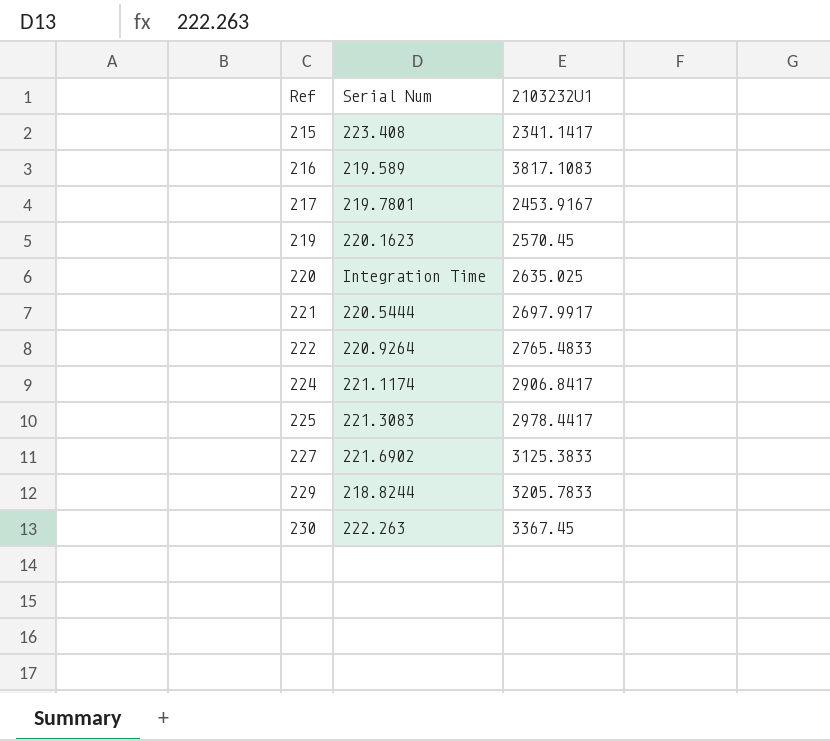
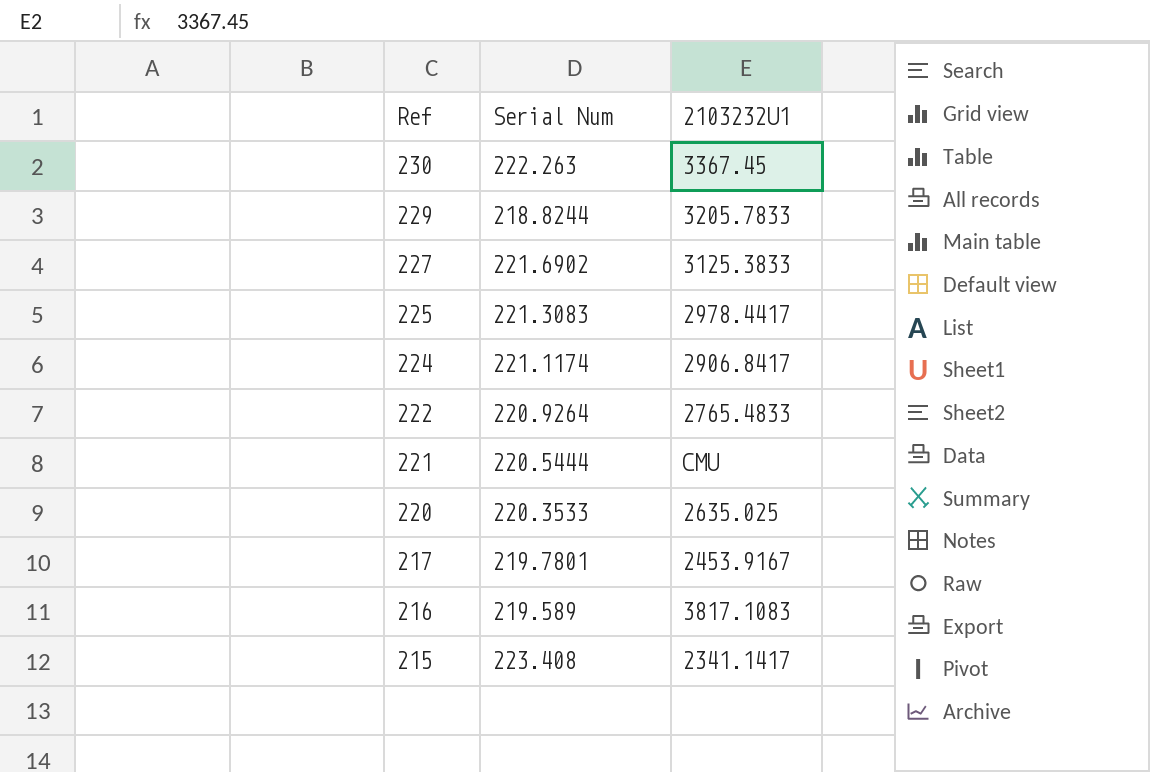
row order: Ref ascending -> Ref descending
row 219: 220.1623 | 2570.45 -> none
221 | 2103232U1: 2697.9917 -> CMU
220 | Serial Num: Integration Time -> 220.3533

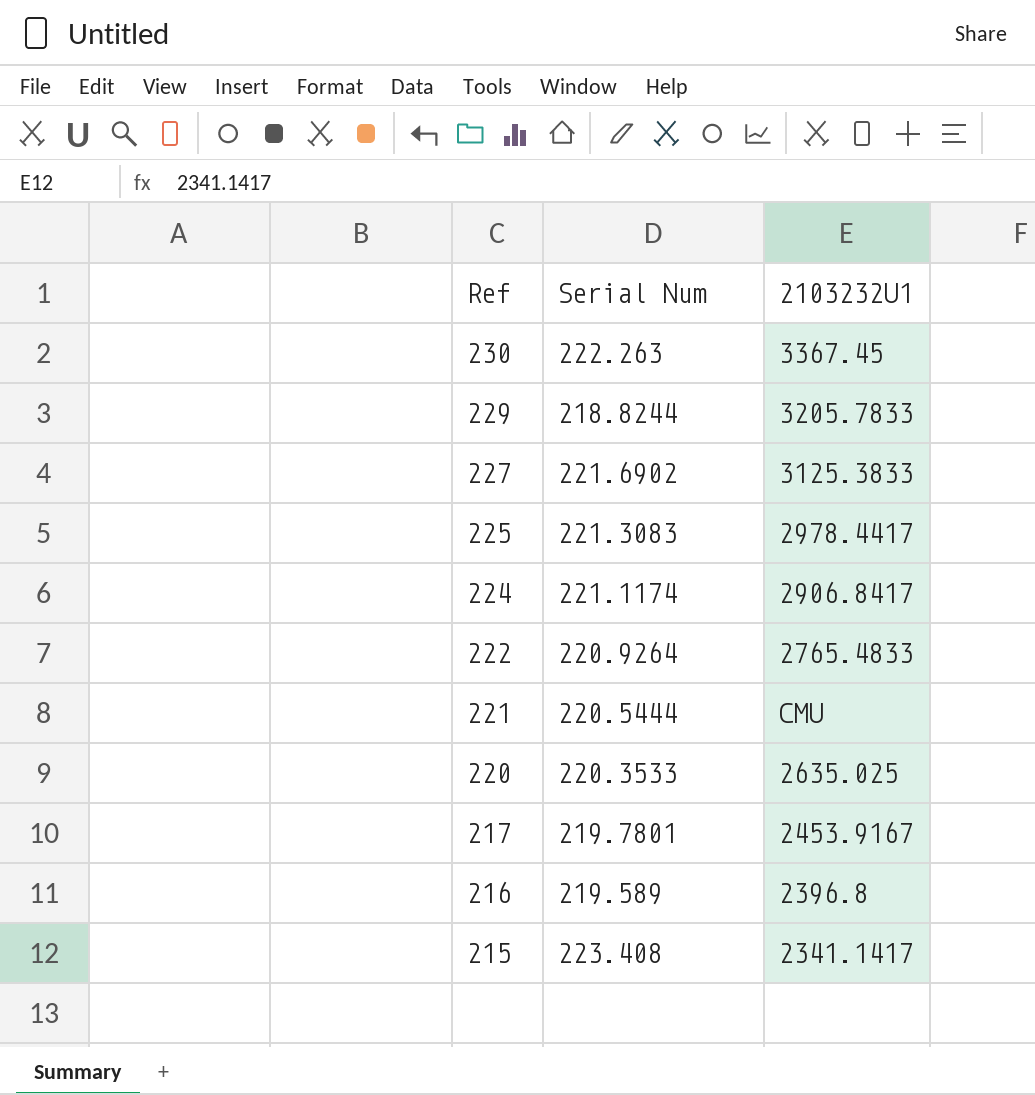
216 | 2103232U1: 3817.1083 -> 2396.8

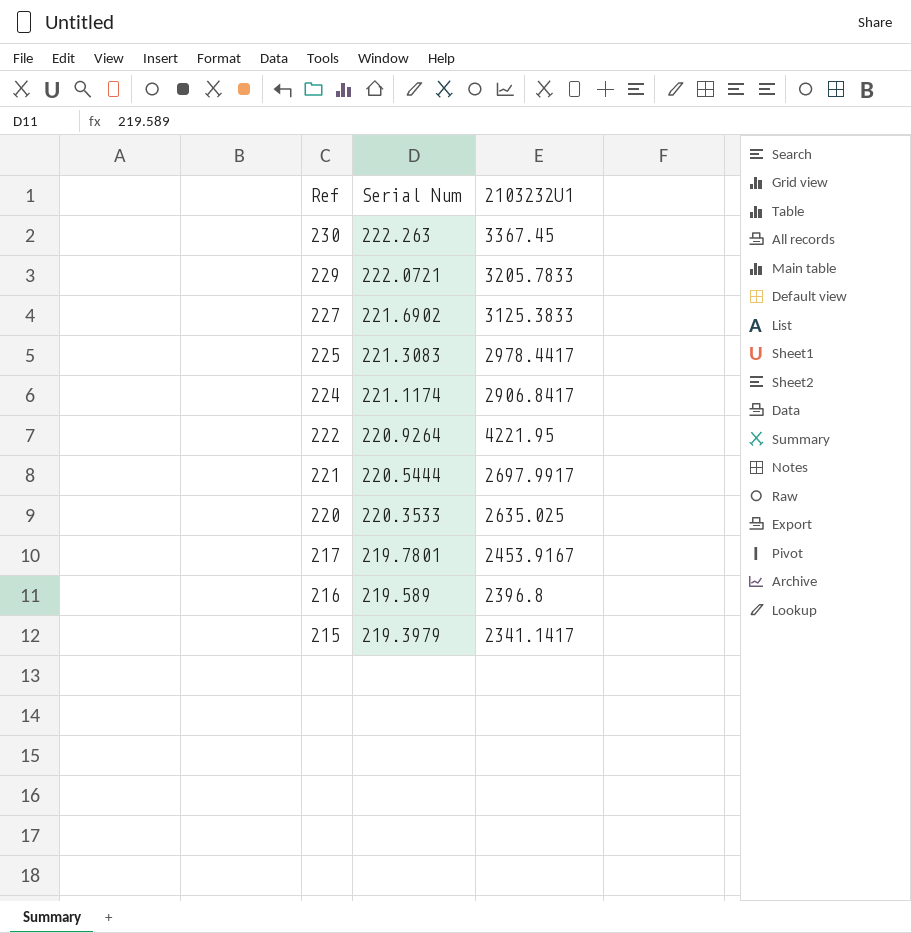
229 | Serial Num: 218.8244 -> 222.0721
222 | 2103232U1: 2765.4833 -> 4221.95
221 | 2103232U1: CMU -> 2697.9917
215 | Serial Num: 223.408 -> 219.3979

